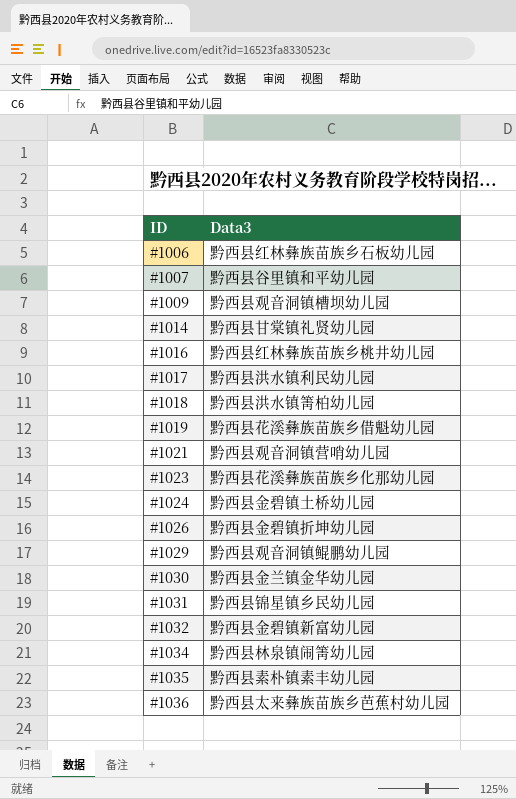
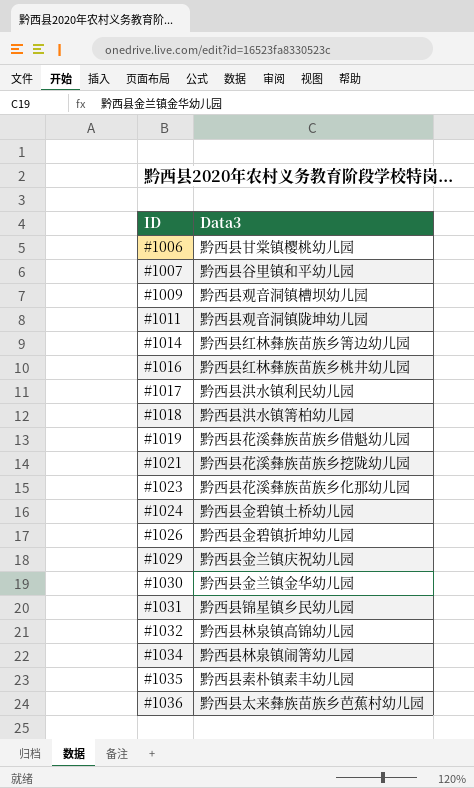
#1006 | Data3: 黔西县红林彝族苗族乡石板幼儿园 -> 黔西县甘棠镇樱桃幼儿园
row #1011: none -> 黔西县观音洞镇陇坤幼儿园
#1014 | Data3: 黔西县甘棠镇礼贤幼儿园 -> 黔西县红林彝族苗族乡箐边幼儿园
#1021 | Data3: 黔西县观音洞镇营哨幼儿园 -> 黔西县花溪彝族苗族乡挖陇幼儿园
#1029 | Data3: 黔西县观音洞镇鲲鹏幼儿园 -> 黔西县金兰镇庆祝幼儿园
#1032 | Data3: 黔西县金碧镇新富幼儿园 -> 黔西县林泉镇高锦幼儿园

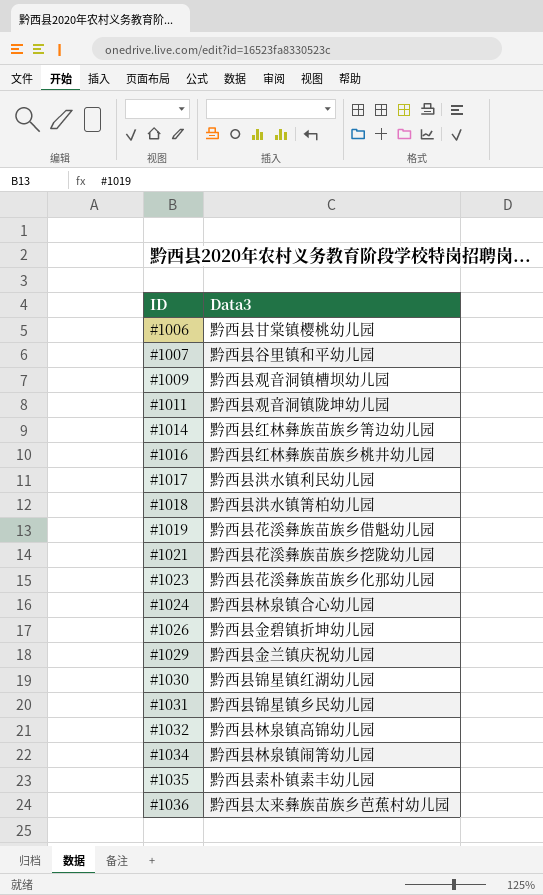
#1024 | Data3: 黔西县金碧镇土桥幼儿园 -> 黔西县林泉镇合心幼儿园
#1030 | Data3: 黔西县金兰镇金华幼儿园 -> 黔西县锦星镇红湖幼儿园

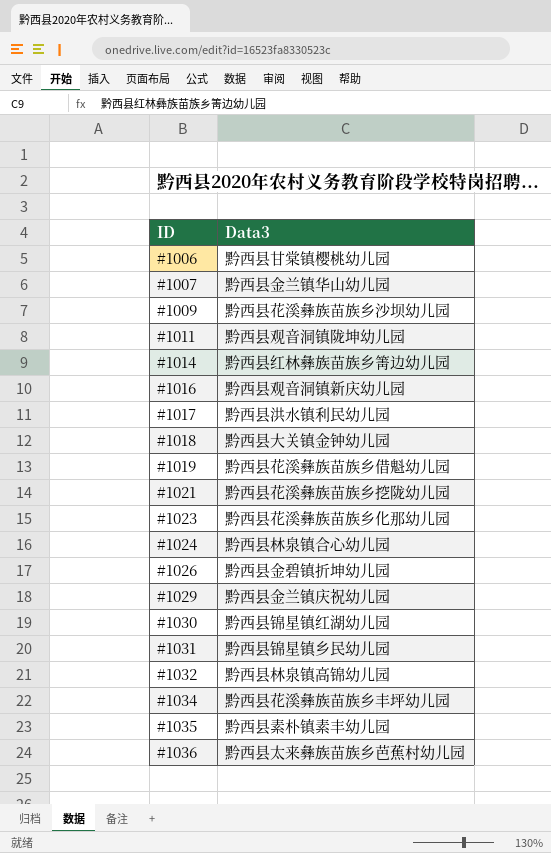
#1007 | Data3: 黔西县谷里镇和平幼儿园 -> 黔西县金兰镇华山幼儿园
#1009 | Data3: 黔西县观音洞镇槽坝幼儿园 -> 黔西县花溪彝族苗族乡沙坝幼儿园
#1016 | Data3: 黔西县红林彝族苗族乡桃井幼儿园 -> 黔西县观音洞镇新庆幼儿园
#1018 | Data3: 黔西县洪水镇箐柏幼儿园 -> 黔西县大关镇金钟幼儿园
#1034 | Data3: 黔西县林泉镇闹箐幼儿园 -> 黔西县花溪彝族苗族乡丰坪幼儿园

